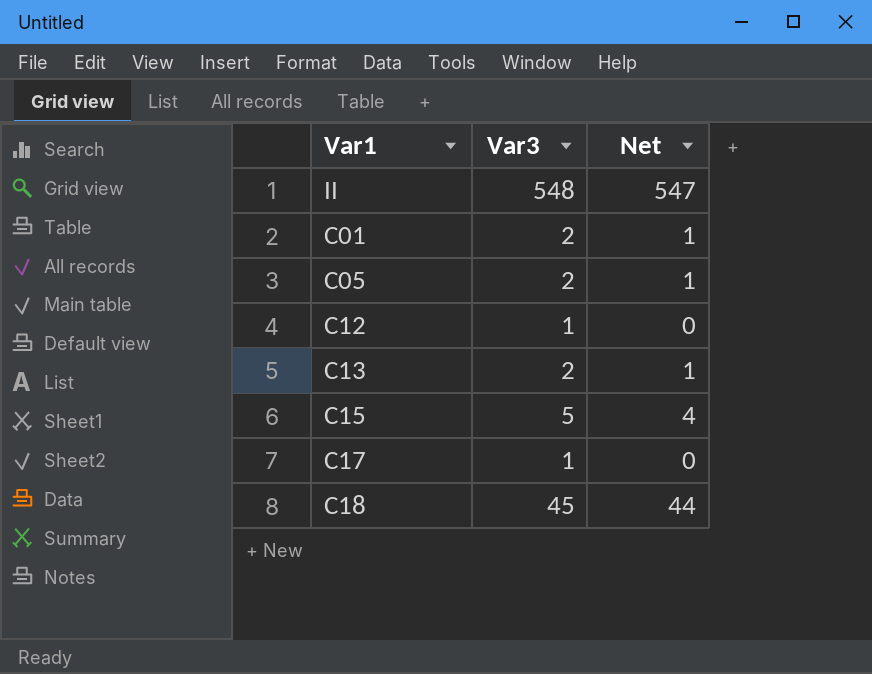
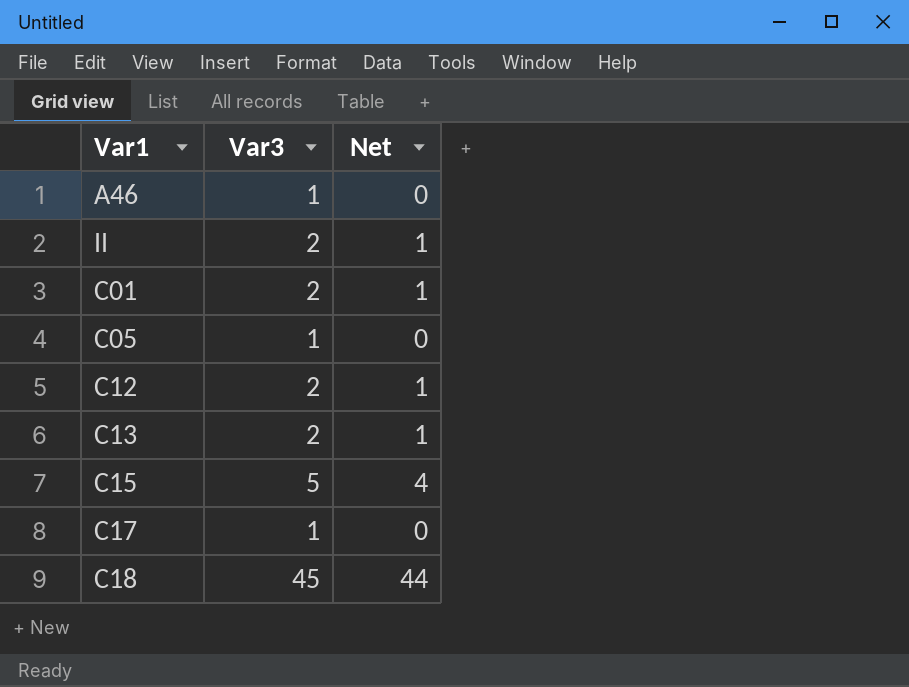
row A46: none -> 1 | 0
II | Var3: 548 -> 2
II | Net: 547 -> 1
C05 | Var3: 2 -> 1
C05 | Net: 1 -> 0
C12 | Var3: 1 -> 2
C12 | Net: 0 -> 1

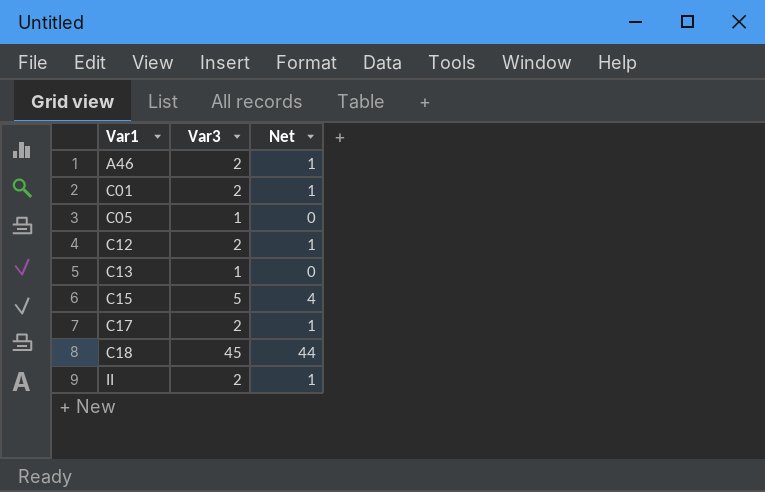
row order: none -> Var1 ascending
A46 | Var3: 1 -> 2
A46 | Net: 0 -> 1
C13 | Var3: 2 -> 1
C13 | Net: 1 -> 0
C17 | Var3: 1 -> 2
C17 | Net: 0 -> 1

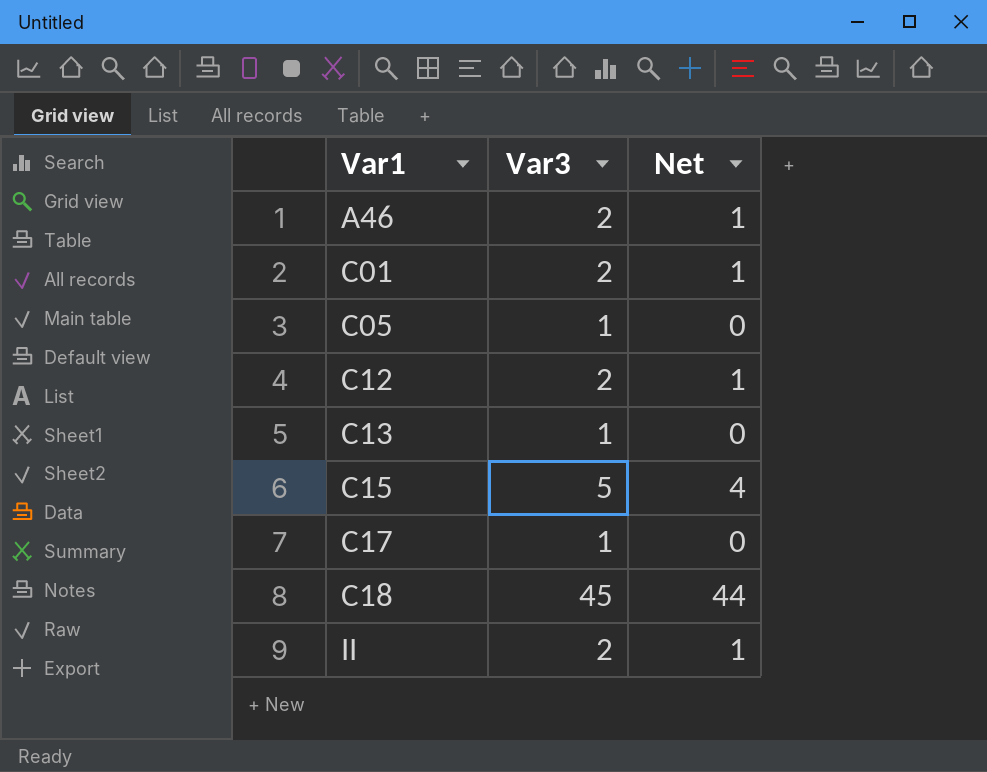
C17 | Var3: 2 -> 1
C17 | Net: 1 -> 0

